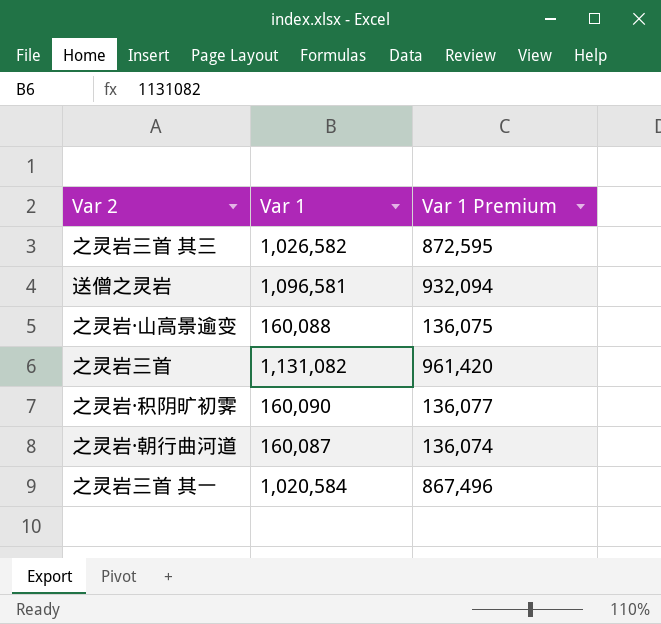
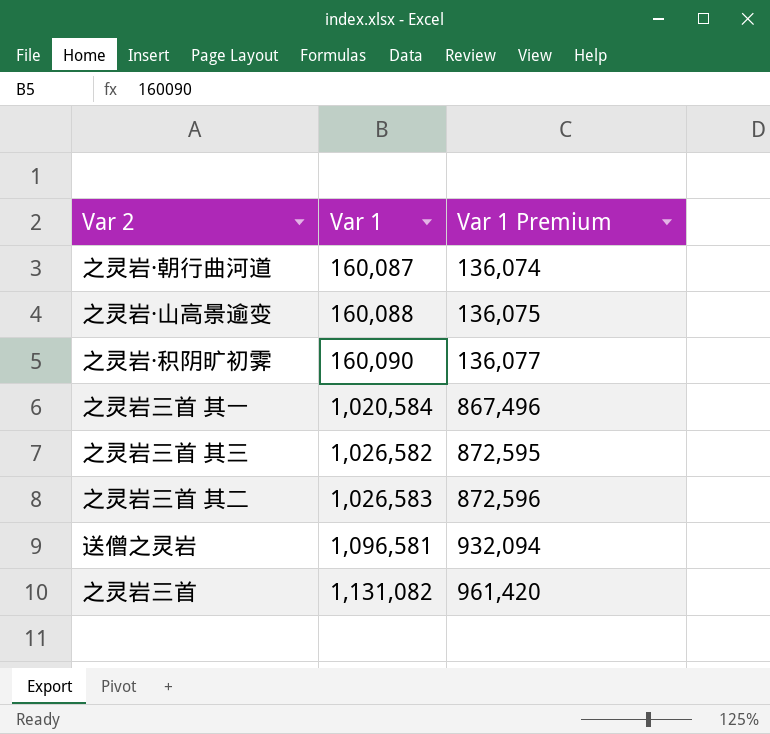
row order: none -> Var 1 ascending
row 之灵岩三首 其二: none -> 1,026,583 | 872,596

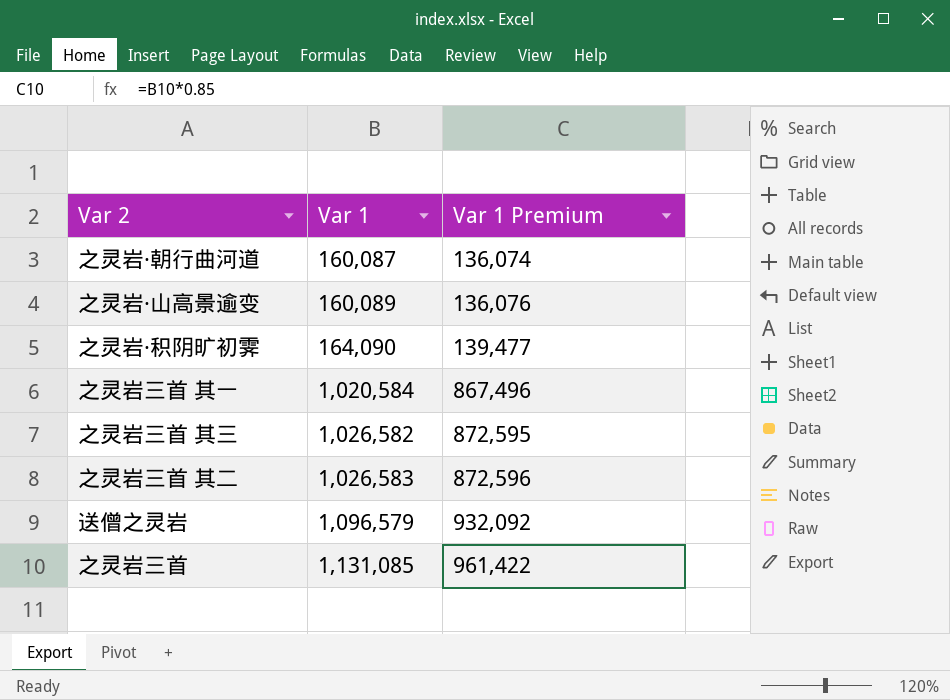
之灵岩·山高景逾变 | Var 1: 160,088 -> 160,089
之灵岩·山高景逾变 | Var 1 Premium: 136,075 -> 136,076
之灵岩·积阴旷初霁 | Var 1: 160,090 -> 164,090
之灵岩·积阴旷初霁 | Var 1 Premium: 136,077 -> 139,477
送僧之灵岩 | Var 1: 1,096,581 -> 1,096,579
送僧之灵岩 | Var 1 Premium: 932,094 -> 932,092
之灵岩三首 | Var 1: 1,131,082 -> 1,131,085
之灵岩三首 | Var 1 Premium: 961,420 -> 961,422

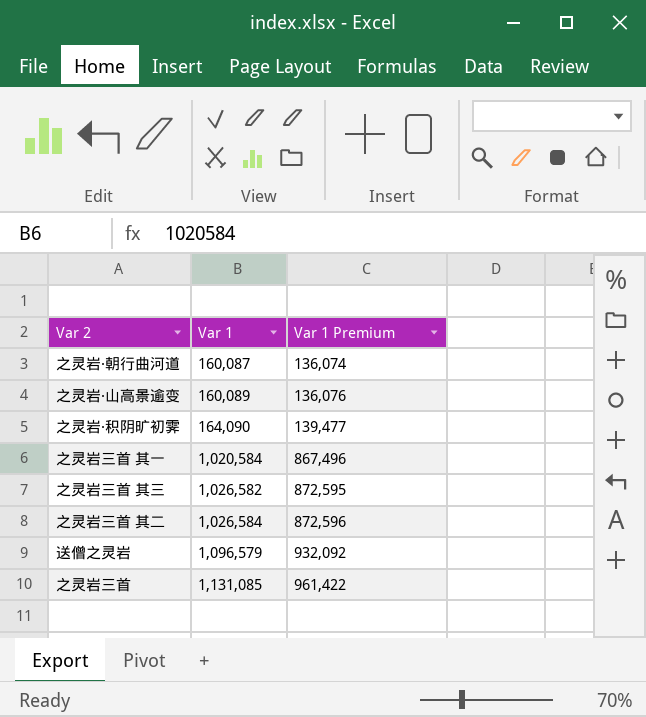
之灵岩三首 其二 | Var 1: 1,026,583 -> 1,026,584

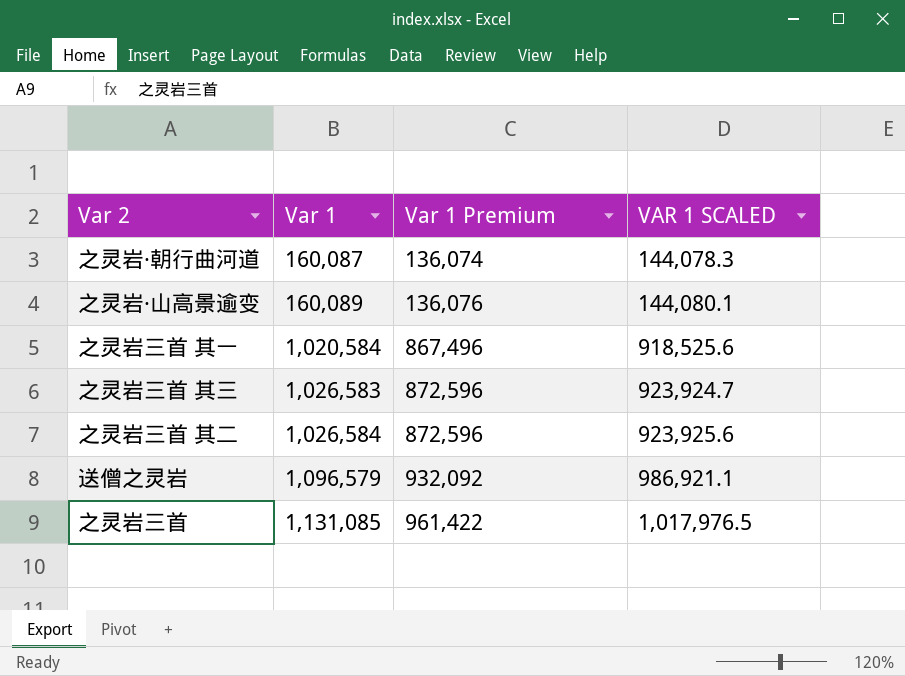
column VAR 1 SCALED | formula: none -> [Var 1] * 0.9
row 之灵岩·积阴旷初霁: 164,090 | 139,477 -> none
之灵岩三首 其三 | Var 1: 1,026,582 -> 1,026,583
之灵岩三首 其三 | Var 1 Premium: 872,595 -> 872,596

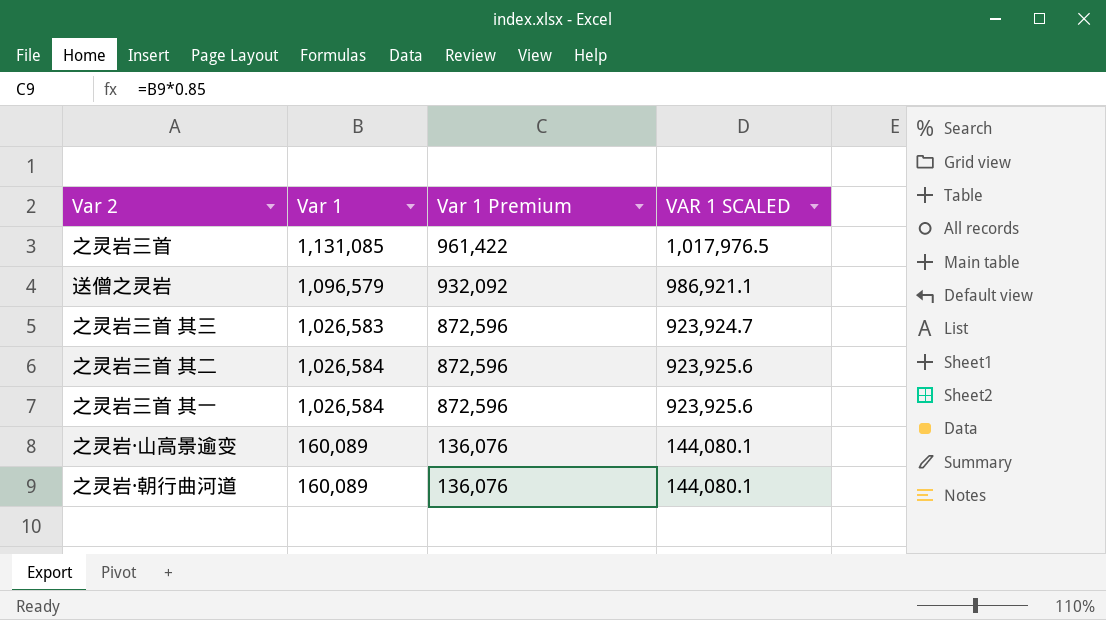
row order: Var 1 ascending -> Var 1 Premium descending
之灵岩三首 其一 | Var 1: 1,020,584 -> 1,026,584
之灵岩三首 其一 | Var 1 Premium: 867,496 -> 872,596
之灵岩三首 其一 | VAR 1 SCALED: 918,525.6 -> 923,925.6
之灵岩·朝行曲河道 | Var 1: 160,087 -> 160,089
之灵岩·朝行曲河道 | Var 1 Premium: 136,074 -> 136,076
之灵岩·朝行曲河道 | VAR 1 SCALED: 144,078.3 -> 144,080.1

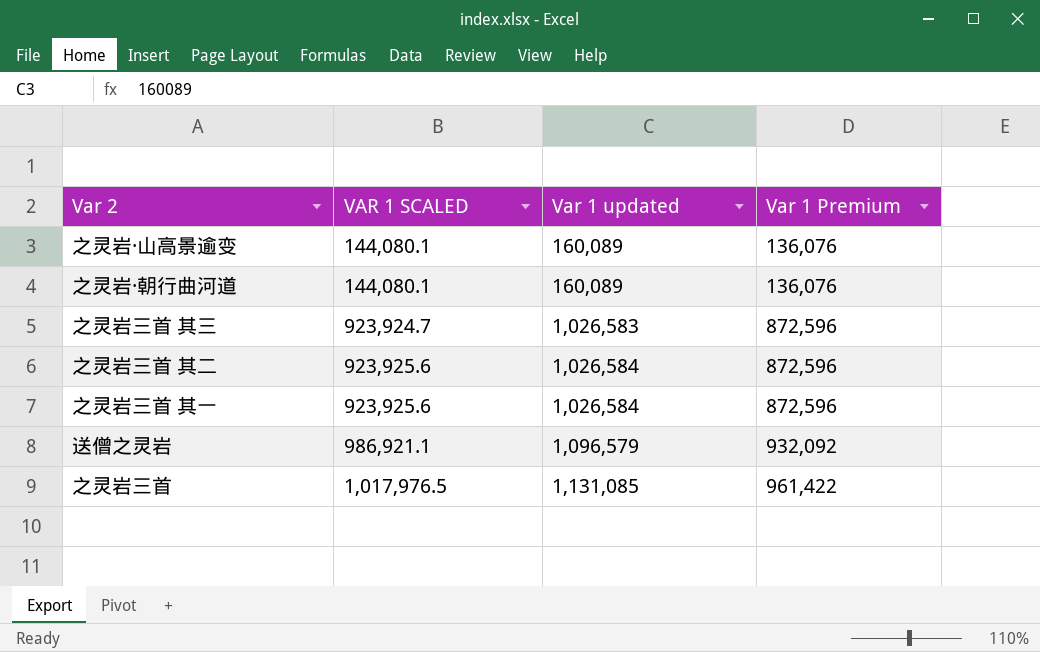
row order: Var 1 Premium descending -> VAR 1 SCALED ascending
column VAR 1 SCALED | position: 4 -> 2
column name: Var 1 -> Var 1 updated

